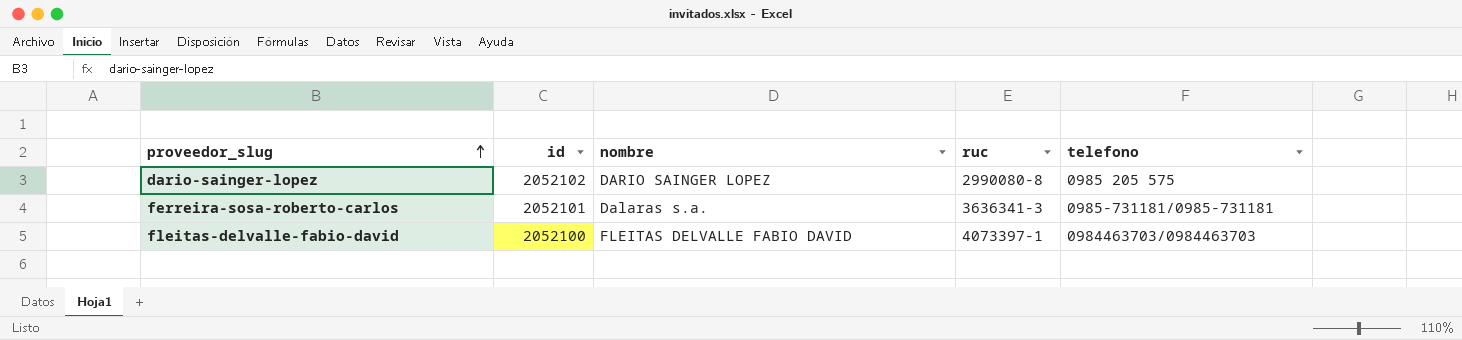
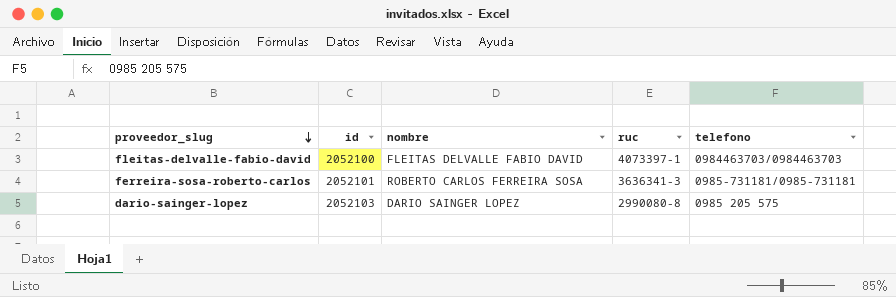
row order: proveedor_slug ascending -> proveedor_slug descending
ferreira-sosa-roberto-carlos | nombre: Dalaras s.a. -> ROBERTO CARLOS FERREIRA SOSA
dario-sainger-lopez | id: 2052102 -> 2052103

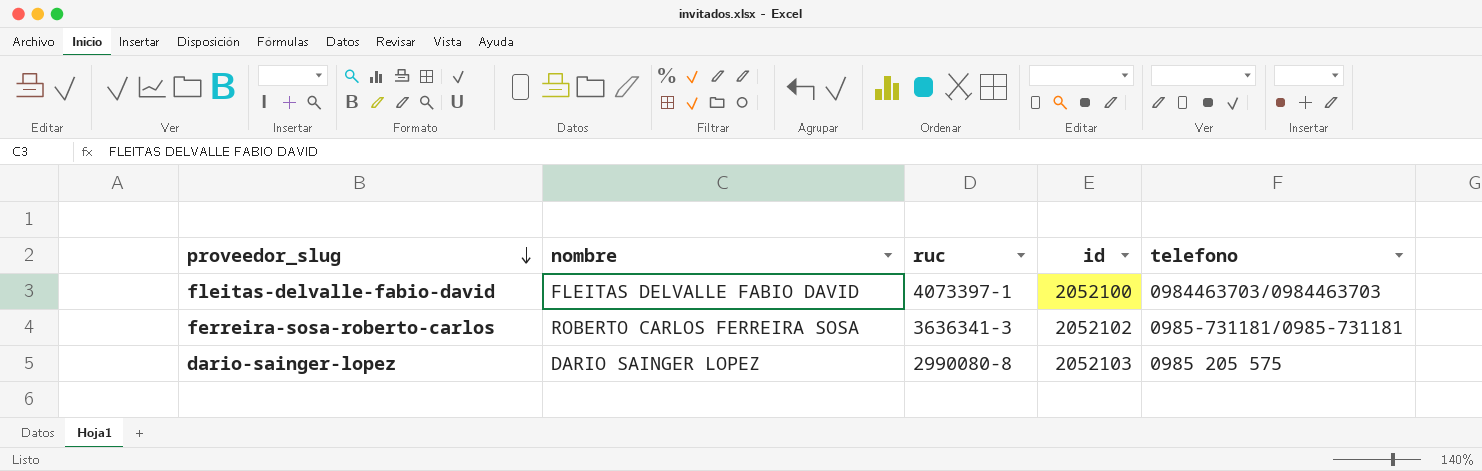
column id | position: 2 -> 4
ferreira-sosa-roberto-carlos | id: 2052101 -> 2052102

